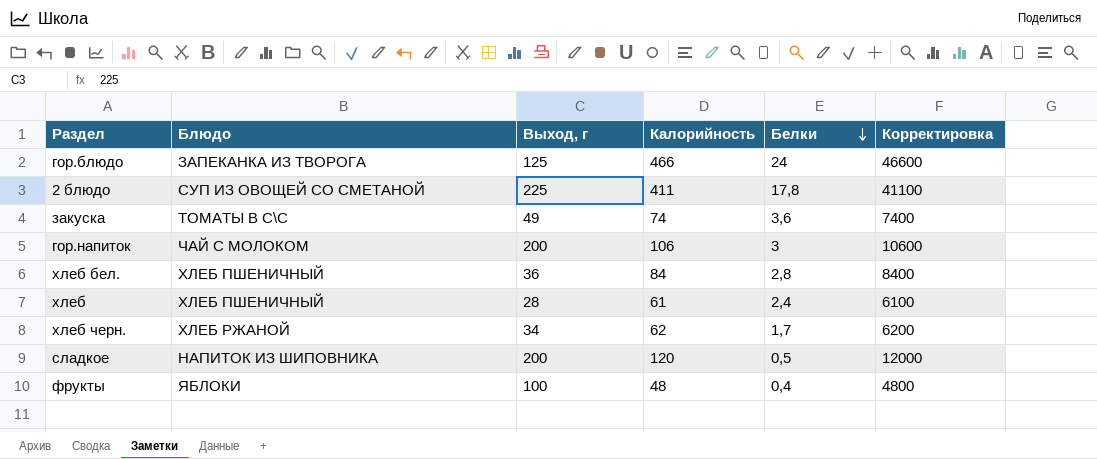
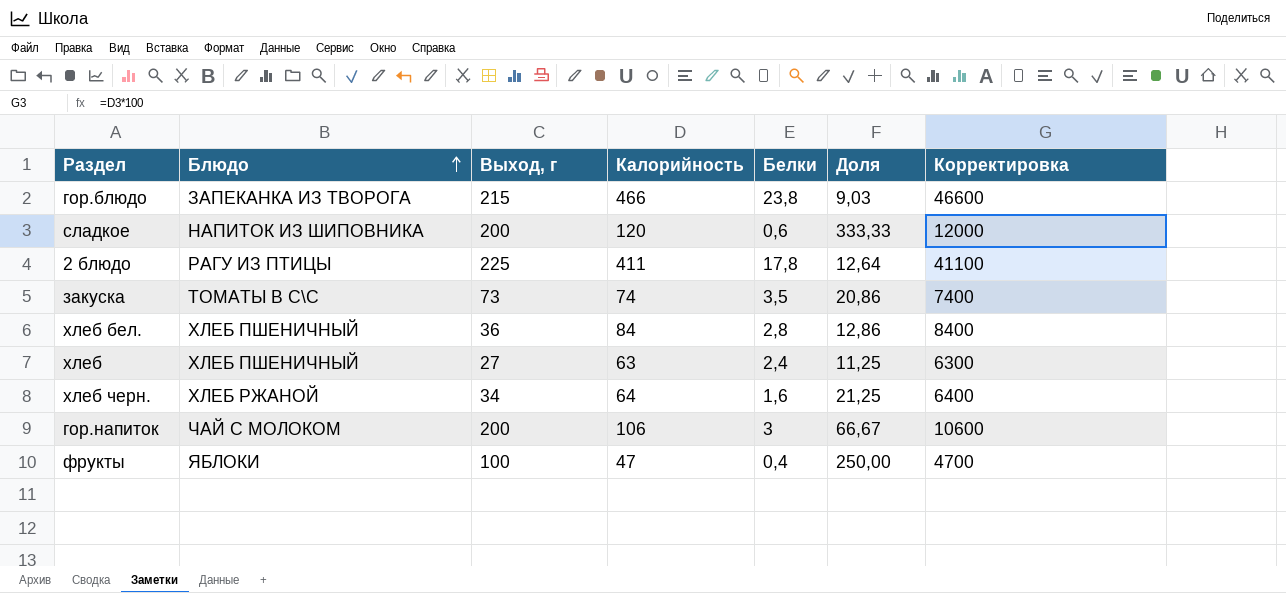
row order: Белки descending -> Блюдо ascending
column Доля | formula: none -> [Выход, г] / [Белки]
гор.блюдо | Выход, г: 125 -> 215
гор.блюдо | Белки: 24 -> 23,8
сладкое | Белки: 0,5 -> 0,6
2 блюдо | Блюдо: СУП ИЗ ОВОЩЕЙ СО СМЕТАНОЙ -> РАГУ ИЗ ПТИЦЫ
закуска | Выход, г: 49 -> 73
закуска | Белки: 3,6 -> 3,5
хлеб | Выход, г: 28 -> 27
хлеб | Калорийность: 61 -> 63
хлеб | Корректировка: 6100 -> 6300
хлеб черн. | Калорийность: 62 -> 64
хлеб черн. | Белки: 1,7 -> 1,6
хлеб черн. | Корректировка: 6200 -> 6400
фрукты | Калорийность: 48 -> 47
фрукты | Корректировка: 4800 -> 4700

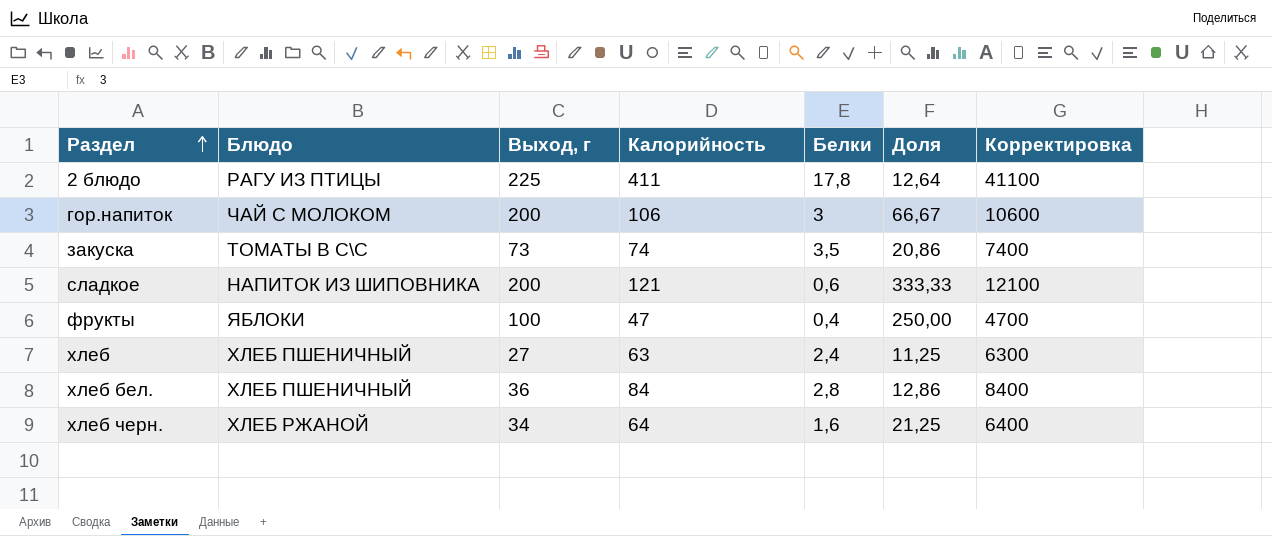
row order: Блюдо ascending -> Раздел ascending
row гор.блюдо: ЗАПЕКАНКА ИЗ ТВОРОГА | 215 | 466 | 23,8 | 9,03 | 46600 -> none
сладкое | Калорийность: 120 -> 121
сладкое | Корректировка: 12000 -> 12100

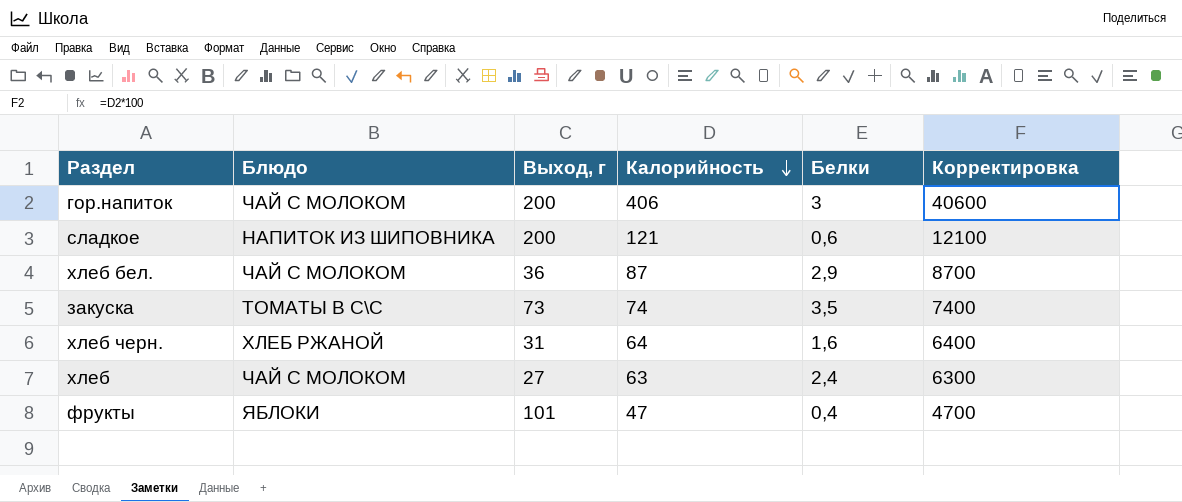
row order: Раздел ascending -> Калорийность descending
column Доля | formula: [Выход, г] / [Белки] -> none
row 2 блюдо: РАГУ ИЗ ПТИЦЫ | 225 | 411 | 17,8 | 12,64 | 41100 -> none
гор.напиток | Калорийность: 106 -> 406
гор.напиток | Корректировка: 10600 -> 40600
хлеб бел. | Блюдо: ХЛЕБ ПШЕНИЧНЫЙ -> ЧАЙ С МОЛОКОМ
хлеб бел. | Калорийность: 84 -> 87
хлеб бел. | Белки: 2,8 -> 2,9
хлеб бел. | Корректировка: 8400 -> 8700
хлеб черн. | Выход, г: 34 -> 31
хлеб | Блюдо: ХЛЕБ ПШЕНИЧНЫЙ -> ЧАЙ С МОЛОКОМ
фрукты | Выход, г: 100 -> 101

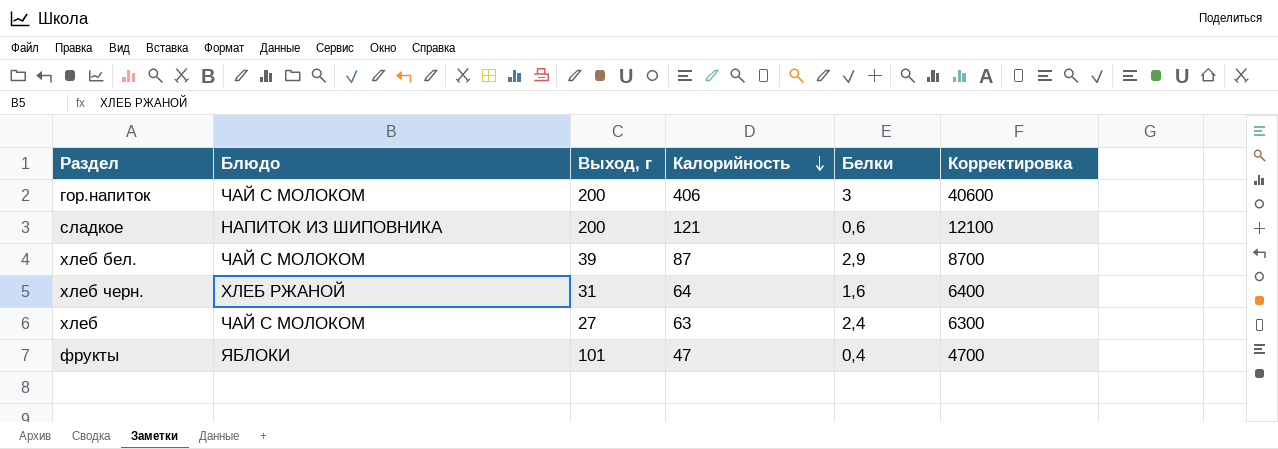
row закуска: ТОМАТЫ В С\С | 73 | 74 | 3,5 | 7400 -> none
хлеб бел. | Выход, г: 36 -> 39

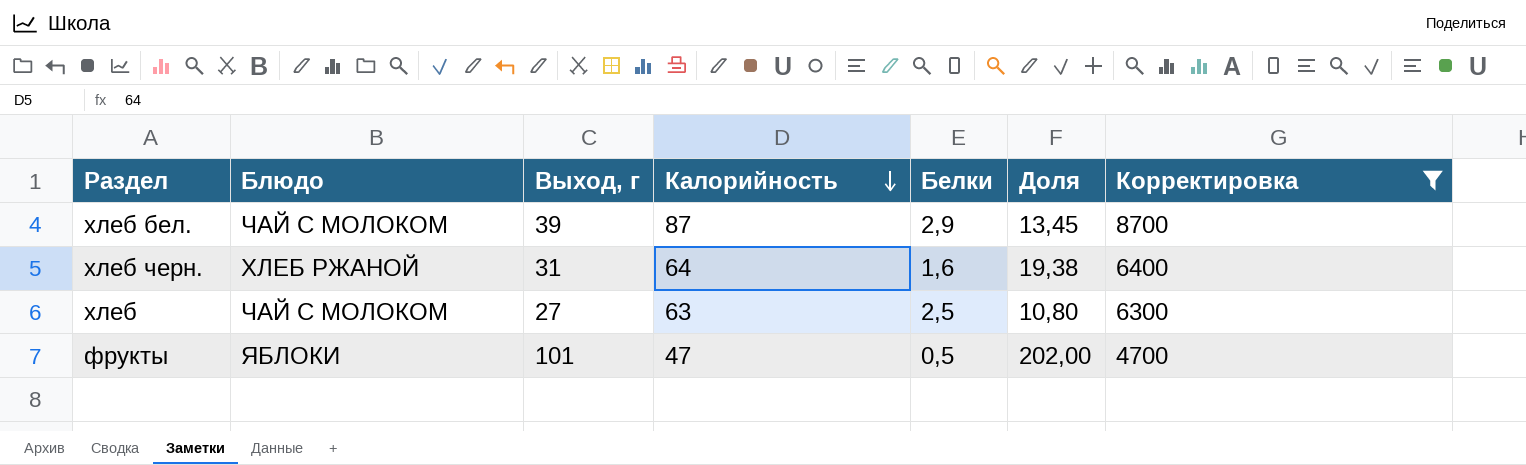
filter: none -> Корректировка <= 8700
column Доля | formula: none -> [Выход, г] / [Белки]
хлеб | Белки: 2,4 -> 2,5
фрукты | Белки: 0,4 -> 0,5

